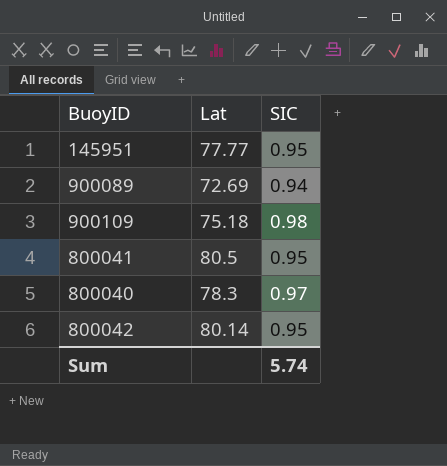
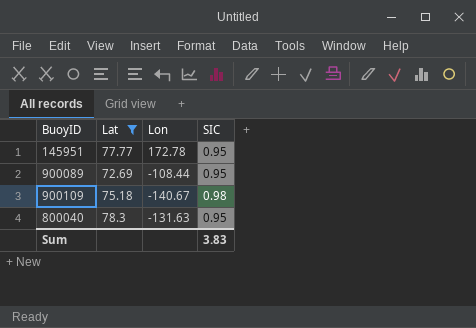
filter: none -> Lat <= 78.3
column Lon | position: none -> 3
900089 | SIC: 0.94 -> 0.95
800040 | SIC: 0.97 -> 0.95
Sum | SIC: 5.74 -> 3.83

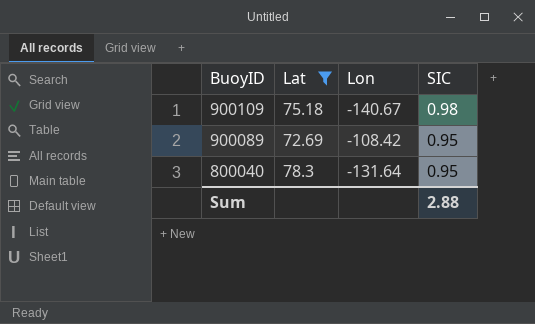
row order: none -> BuoyID descending
row 145951: 77.77 | 172.78 | 0.95 -> none
900089 | Lon: -108.44 -> -108.42
800040 | Lon: -131.63 -> -131.64
Sum | SIC: 3.83 -> 2.88

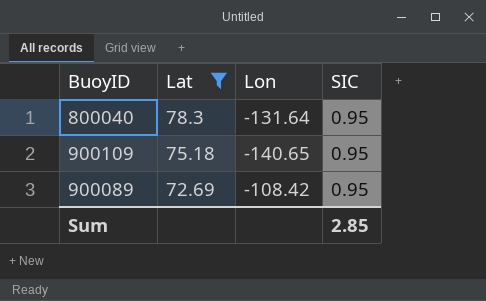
row order: BuoyID descending -> Lat descending
900109 | Lon: -140.67 -> -140.65
900109 | SIC: 0.98 -> 0.95
Sum | SIC: 2.88 -> 2.85

